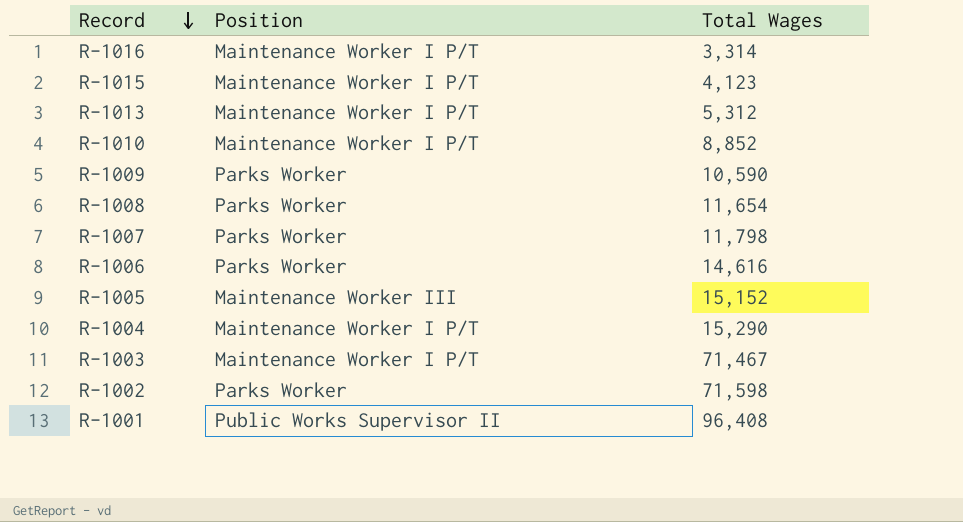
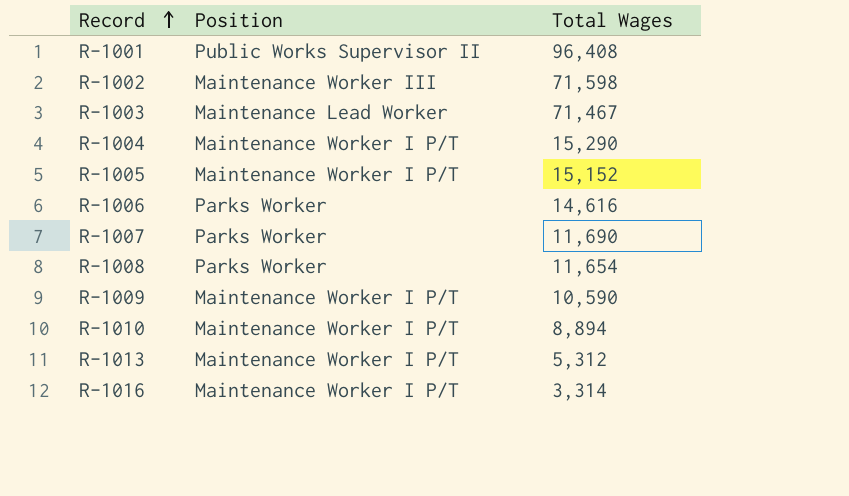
row order: Record descending -> Record ascending
row R-1015: Maintenance Worker I P/T | 4,123 -> none
R-1002 | Position: Parks Worker -> Maintenance Worker III
R-1003 | Position: Maintenance Worker I P/T -> Maintenance Lead Worker
R-1005 | Position: Maintenance Worker III -> Maintenance Worker I P/T
R-1007 | Total Wages: 11,798 -> 11,690
R-1009 | Position: Parks Worker -> Maintenance Worker I P/T
R-1010 | Total Wages: 8,852 -> 8,894

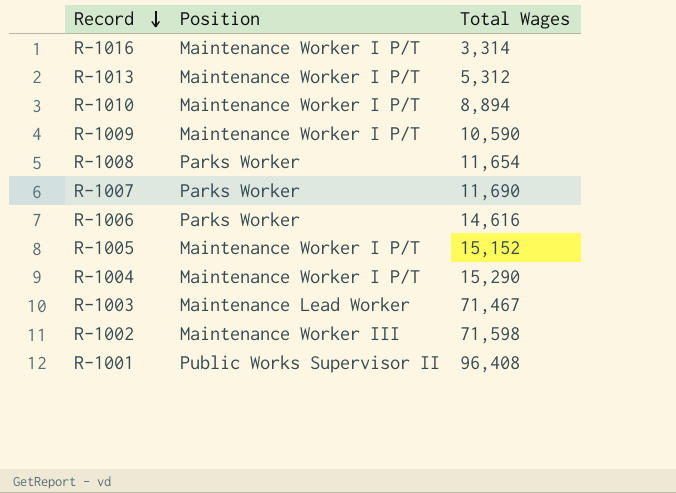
row order: Record ascending -> Record descending

